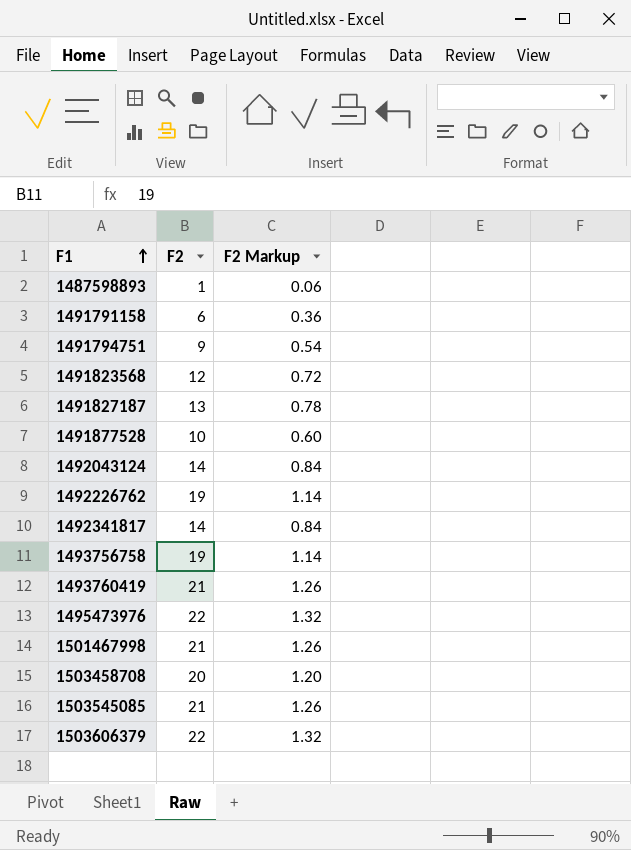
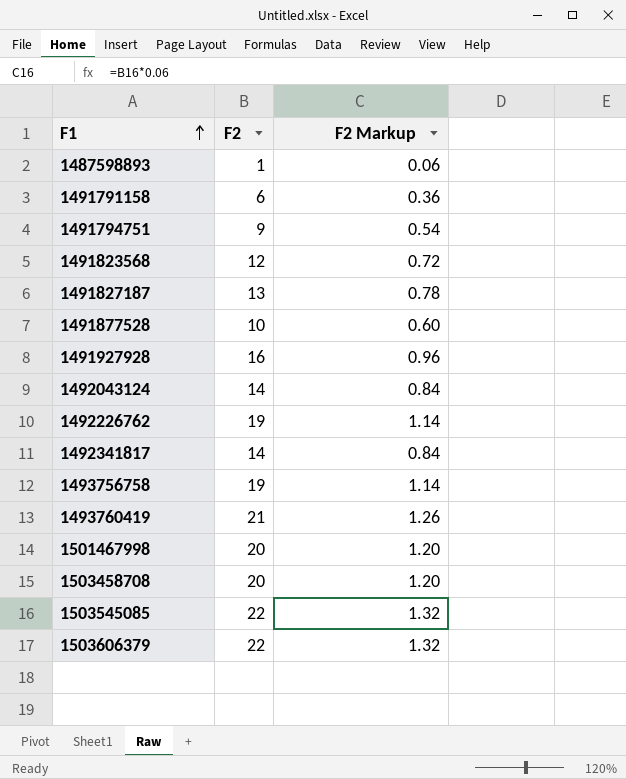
row 1495473976: 22 | 1.32 -> none
row 1491927928: none -> 16 | 0.96
1501467998 | F2: 21 -> 20
1501467998 | F2 Markup: 1.26 -> 1.20
1503545085 | F2: 21 -> 22
1503545085 | F2 Markup: 1.26 -> 1.32

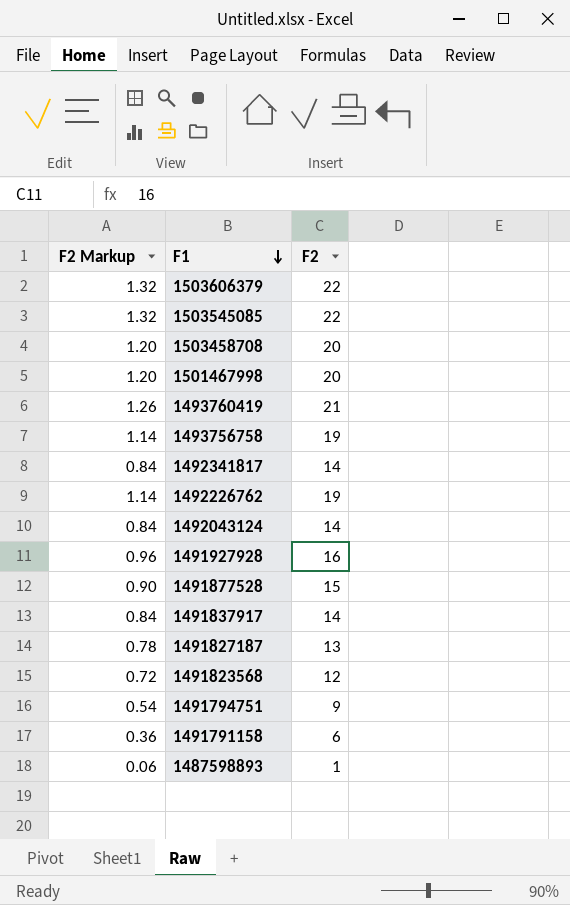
row order: F1 ascending -> F1 descending
column F2 Markup | position: 3 -> 1
1491877528 | F2 Markup: 0.60 -> 0.90
1491877528 | F2: 10 -> 15
row 1491837917: none -> 0.84 | 14

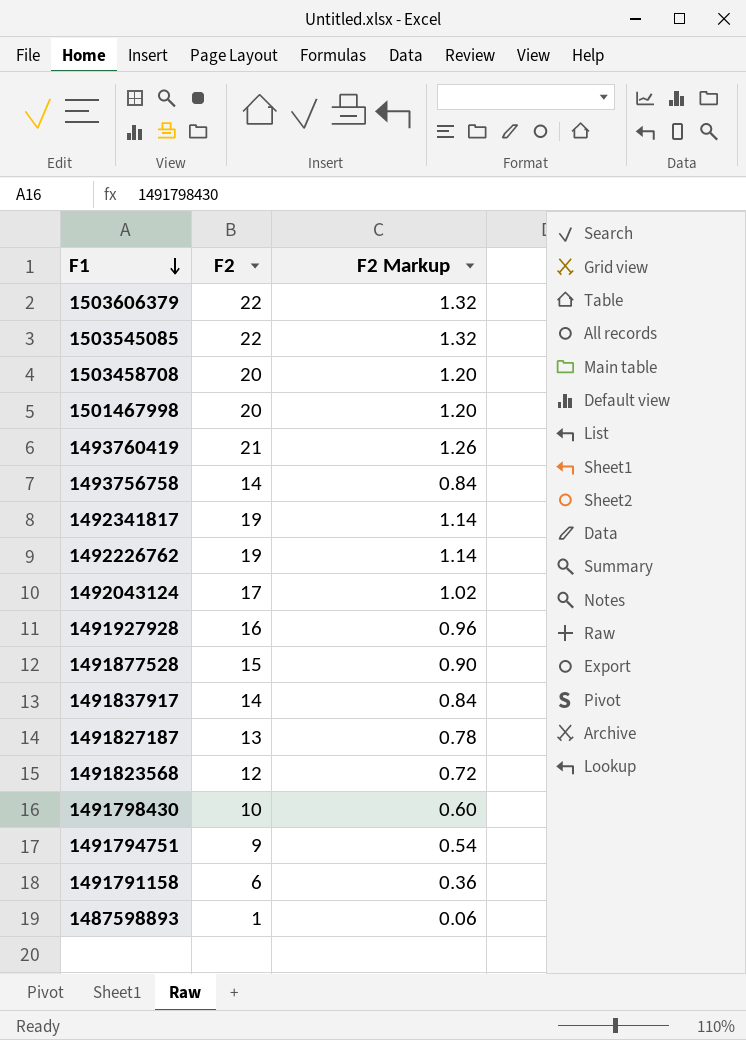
column F2 Markup | position: 1 -> 3
1493756758 | F2: 19 -> 14
1493756758 | F2 Markup: 1.14 -> 0.84
1492341817 | F2: 14 -> 19
1492341817 | F2 Markup: 0.84 -> 1.14
1492043124 | F2: 14 -> 17
1492043124 | F2 Markup: 0.84 -> 1.02
row 1491798430: none -> 10 | 0.60

